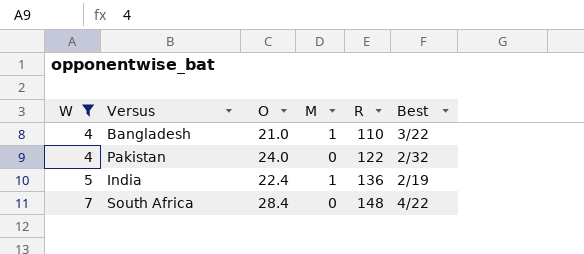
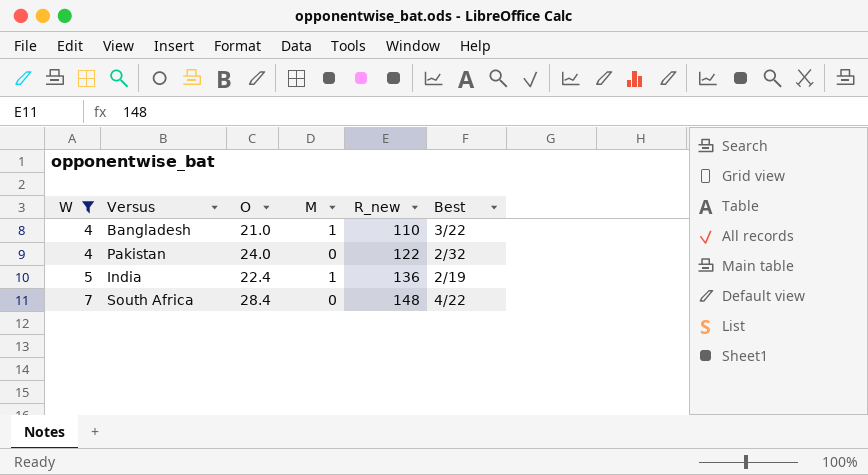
column name: R -> R_new

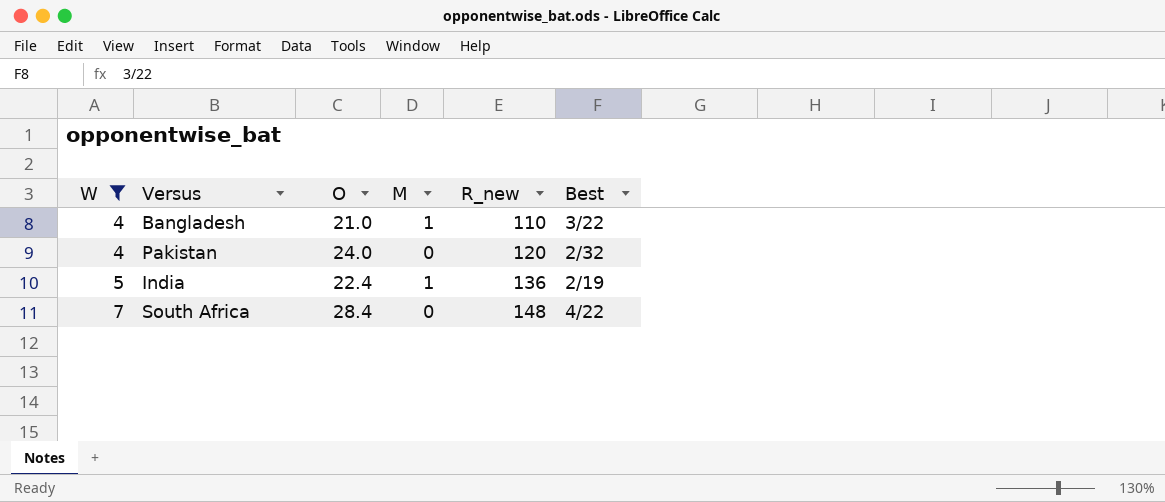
Pakistan | R_new: 122 -> 120

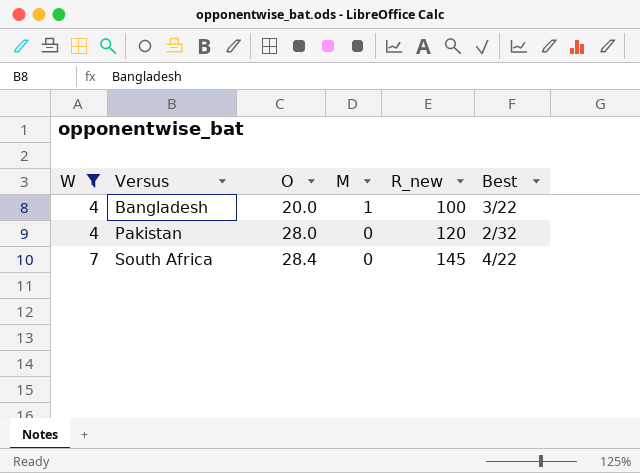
row India: 5 | 22.4 | 1 | 136 | 2/19 -> none
Bangladesh | O: 21.0 -> 20.0
Bangladesh | R_new: 110 -> 100
Pakistan | O: 24.0 -> 28.0
South Africa | R_new: 148 -> 145

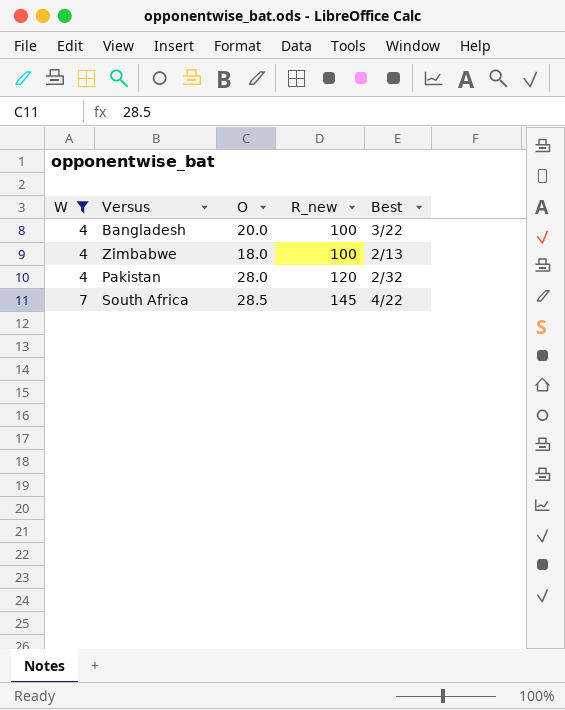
column M | position: 4 -> none
row Zimbabwe: none -> 4 | 18.0 | 100 | 2/13
South Africa | O: 28.4 -> 28.5

